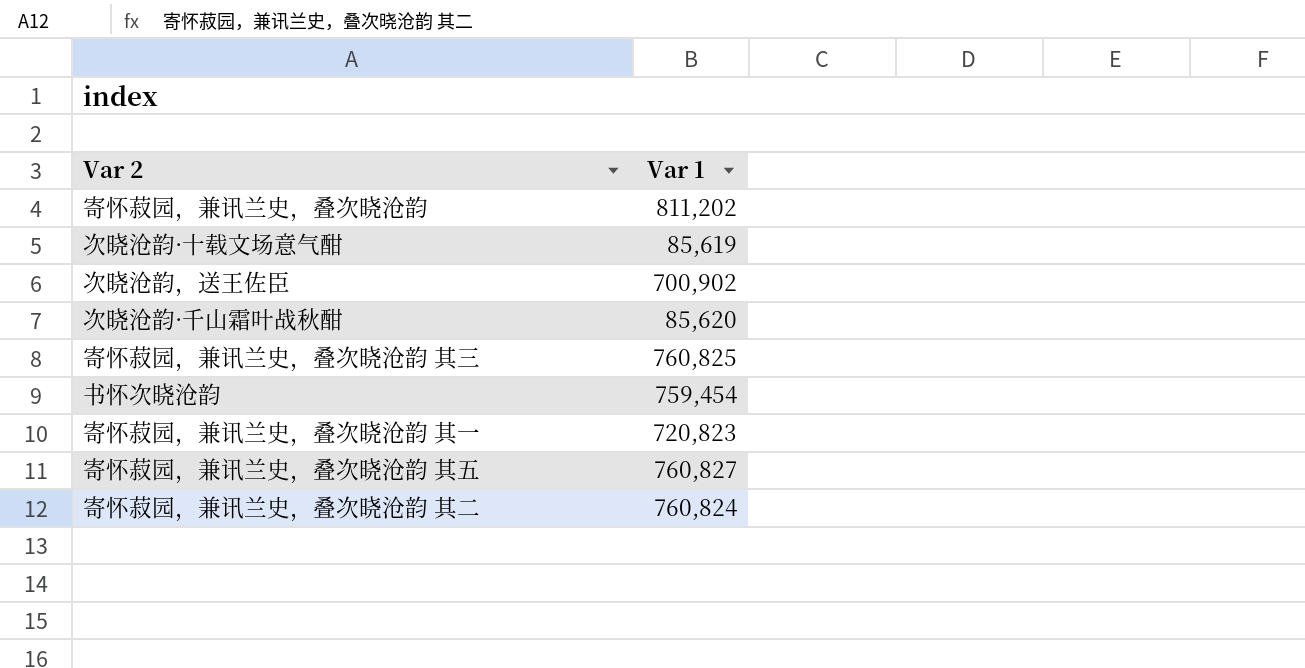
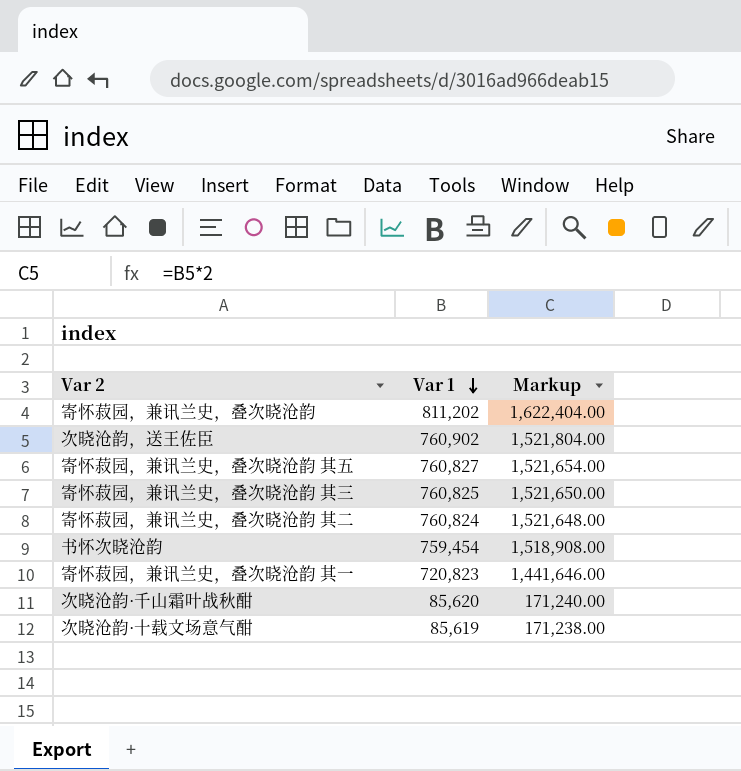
row order: none -> Var 1 descending
column Markup | formula: none -> [Var 1] * 2
次晓沧韵，送王佐臣 | Var 1: 700,902 -> 760,902

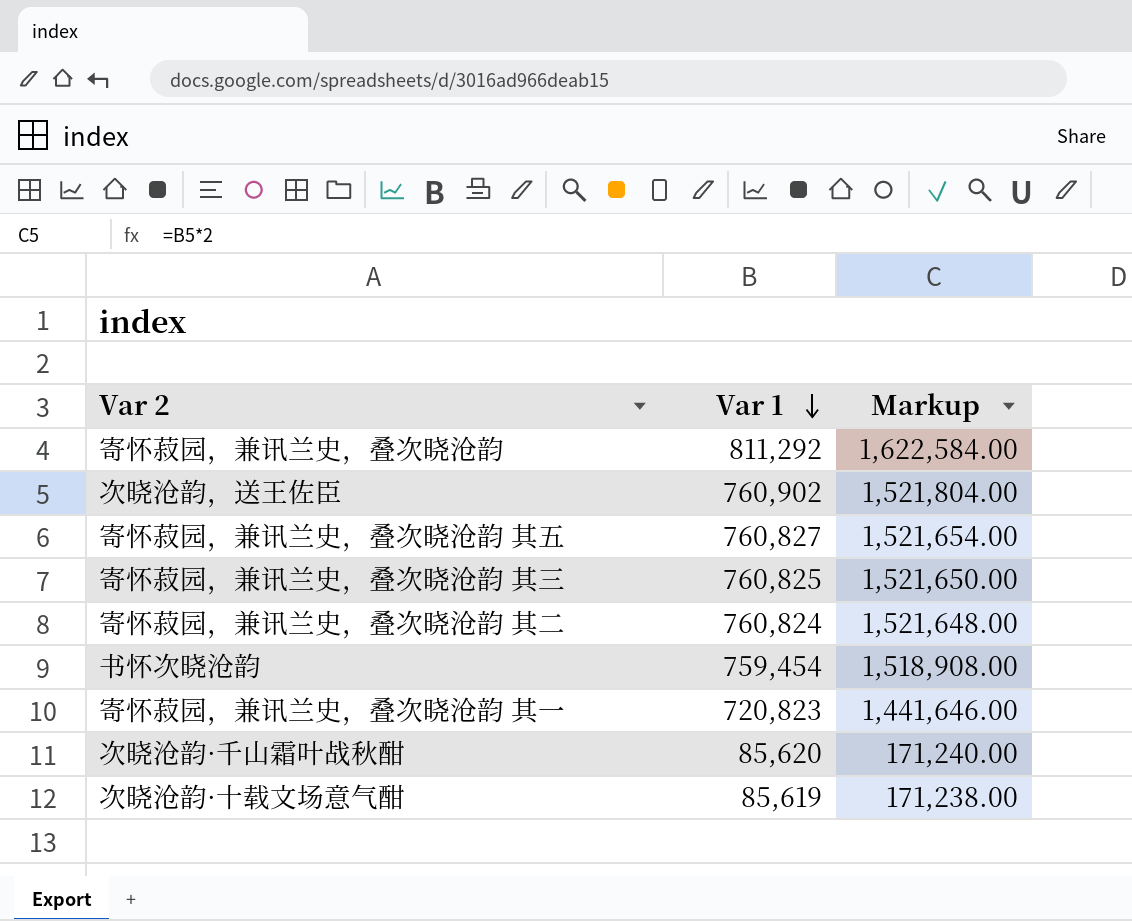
寄怀菽园，兼讯兰史，叠次晓沧韵 | Var 1: 811,202 -> 811,292
寄怀菽园，兼讯兰史，叠次晓沧韵 | Markup: 1,622,404.00 -> 1,622,584.00

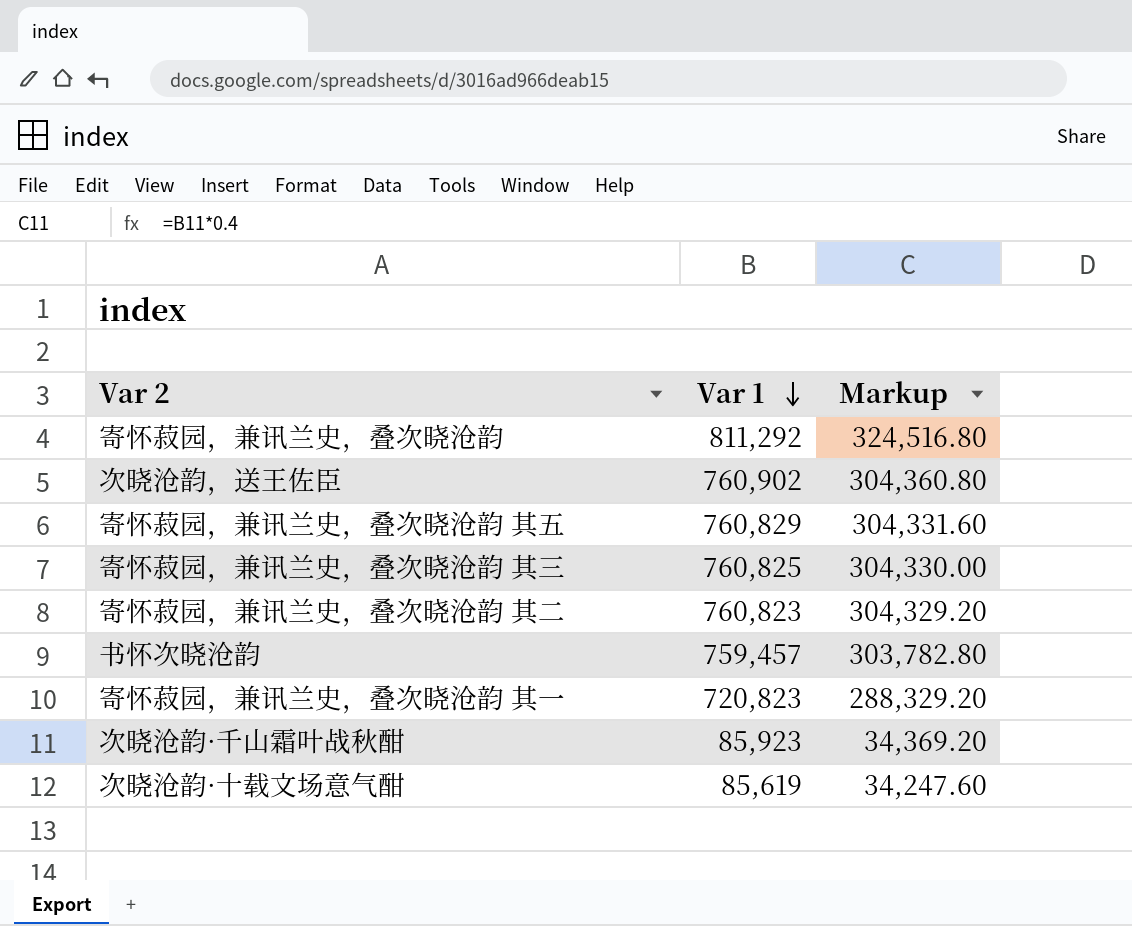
column Markup | formula: [Var 1] * 2 -> [Var 1] * 0.4
寄怀菽园，兼讯兰史，叠次晓沧韵 其五 | Var 1: 760,827 -> 760,829
寄怀菽园，兼讯兰史，叠次晓沧韵 其二 | Var 1: 760,824 -> 760,823
书怀次晓沧韵 | Var 1: 759,454 -> 759,457
次晓沧韵·千山霜叶战秋酣 | Var 1: 85,620 -> 85,923

